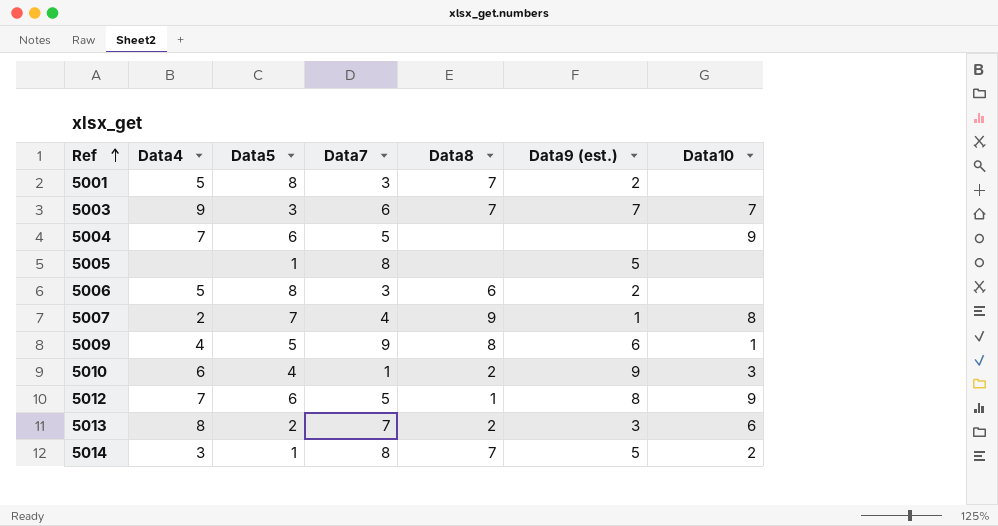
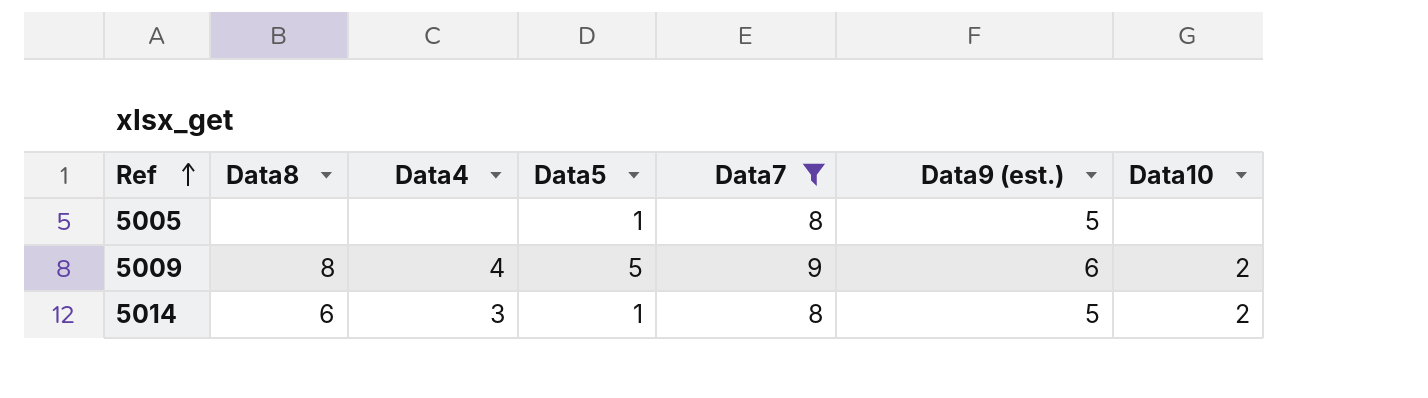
filter: none -> Data7 >= 8
column Data8 | position: 5 -> 2
5009 | Data10: 1 -> 2
5014 | Data8: 7 -> 6

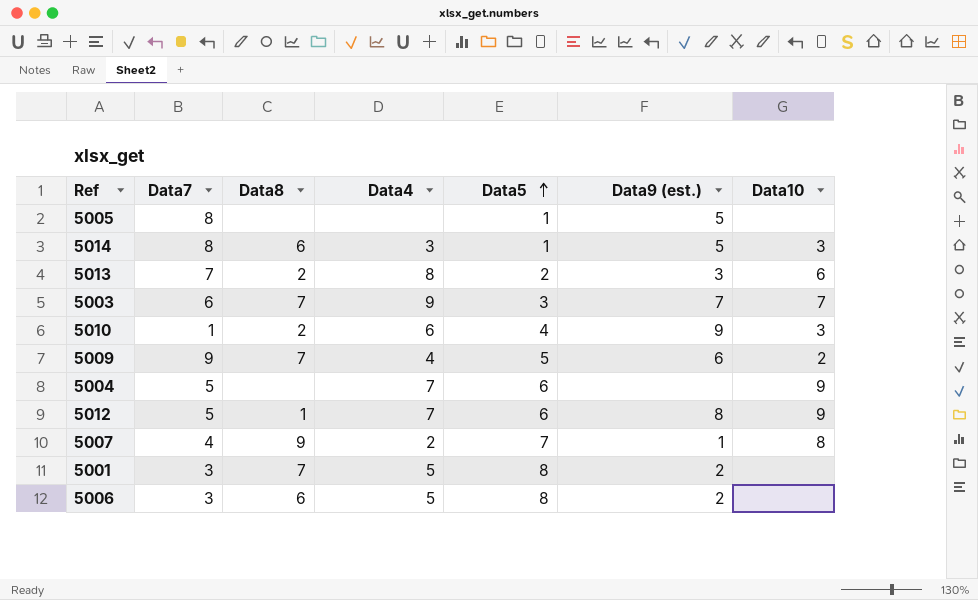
filter: Data7 >= 8 -> none
row order: Ref ascending -> Data5 ascending
column Data7 | position: 5 -> 2
5014 | Data10: 2 -> 3
5009 | Data8: 8 -> 7

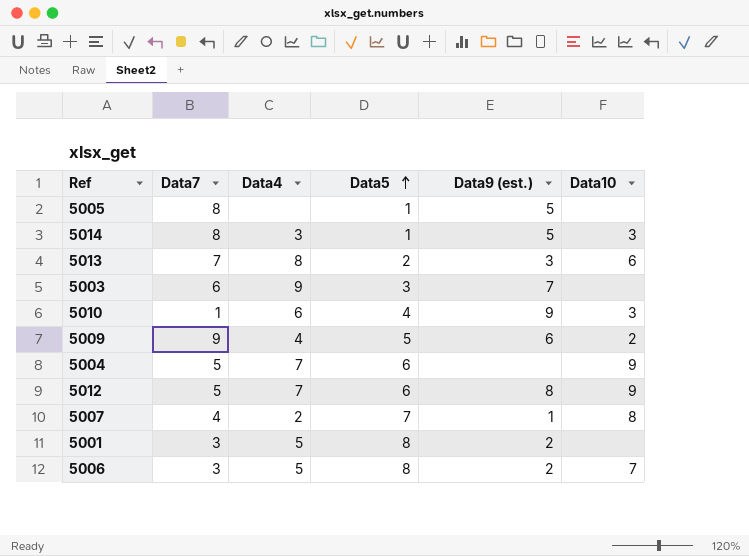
column Data8 | position: 3 -> none
5003 | Data10: 7 -> none
5006 | Data10: none -> 7

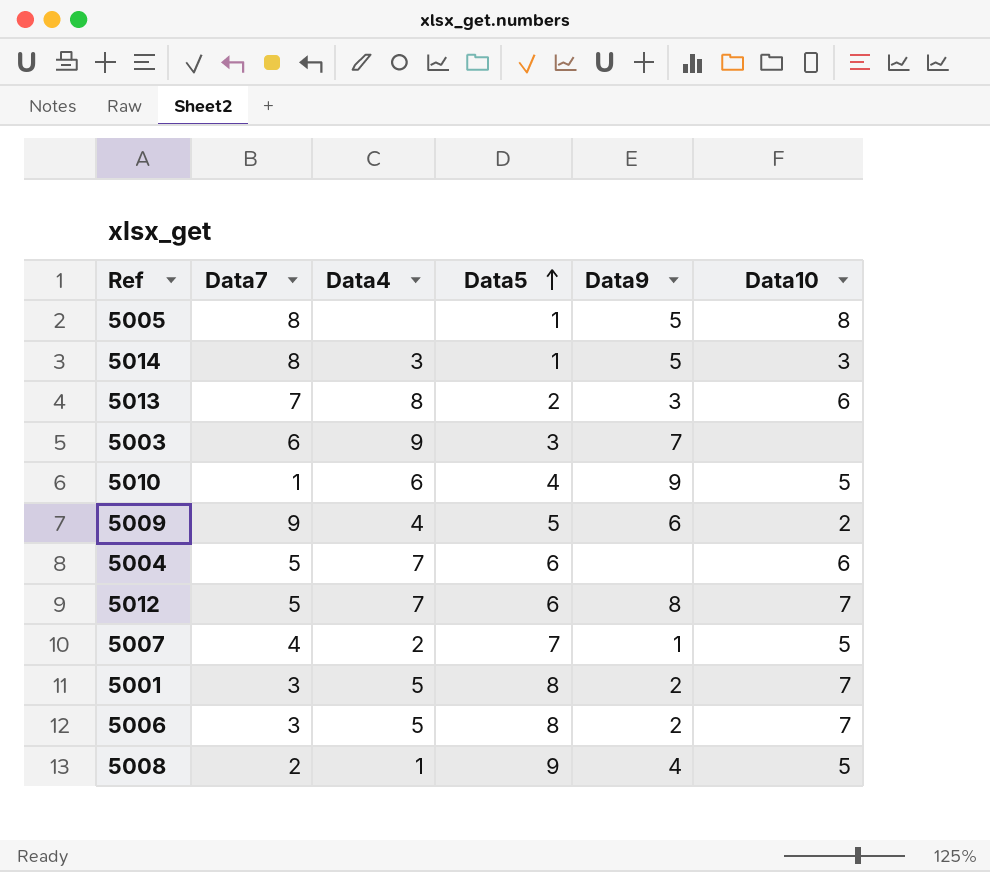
column name: Data9 (est.) -> Data9
5005 | Data10: none -> 8
5010 | Data10: 3 -> 5
5004 | Data10: 9 -> 6
5012 | Data10: 9 -> 7
5007 | Data10: 8 -> 5
5001 | Data10: none -> 7
row 5008: none -> 2 | 1 | 9 | 4 | 5

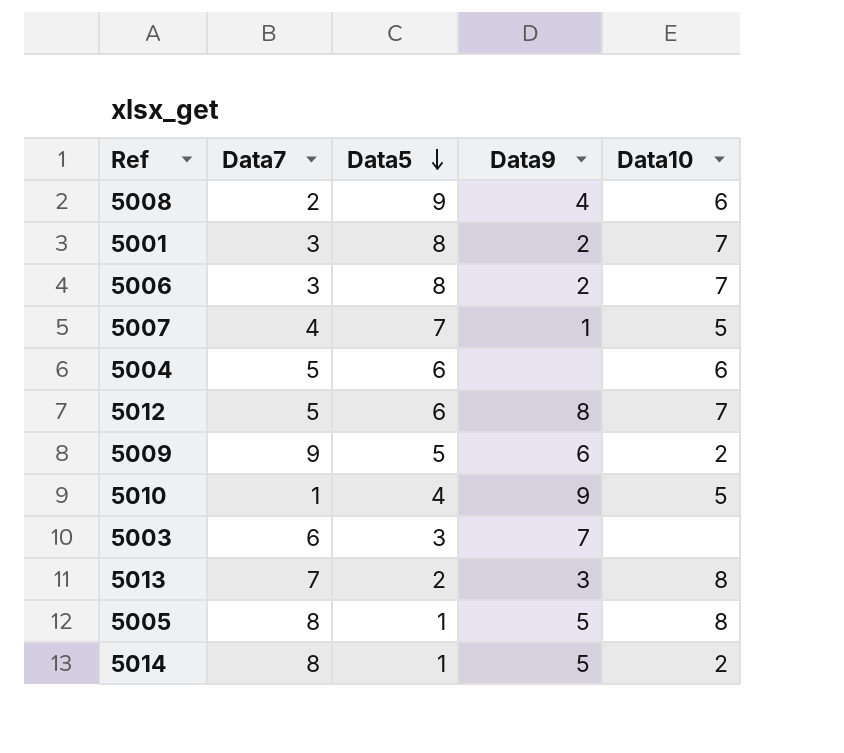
row order: Data5 ascending -> Data5 descending
column Data4 | position: 3 -> none
5008 | Data10: 5 -> 6
5013 | Data10: 6 -> 8
5014 | Data10: 3 -> 2

